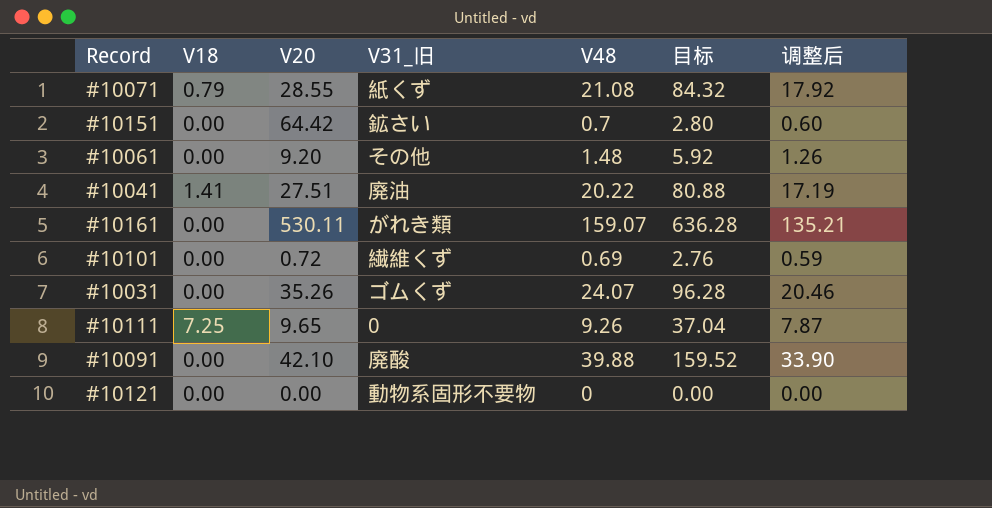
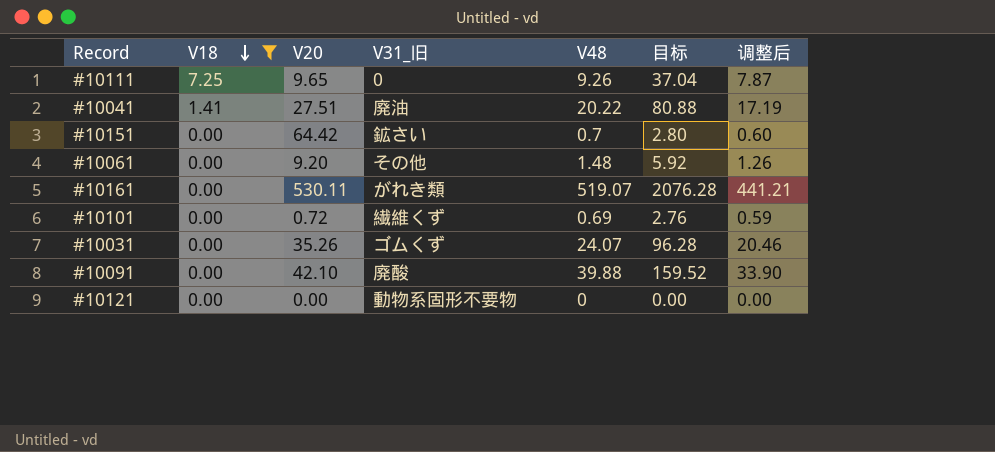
filter: none -> V18 != 0.79
row order: none -> V18 descending
#10161 | V48: 159.07 -> 519.07
#10161 | 目标: 636.28 -> 2076.28
#10161 | 调整后: 135.21 -> 441.21

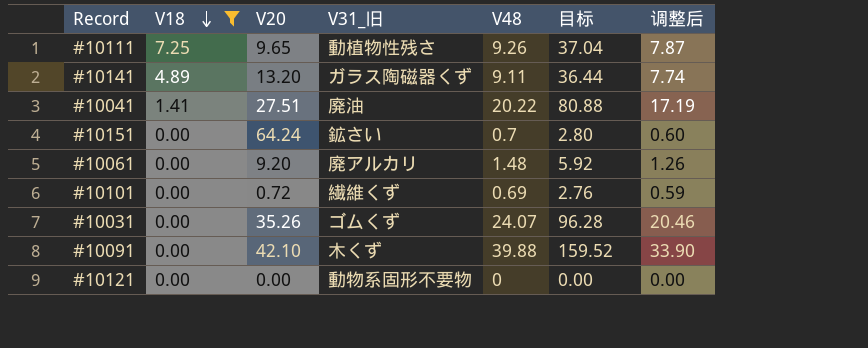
row #10161: 0.00 | 530.11 | がれき類 | 519.07 | 2076.28 | 441.21 -> none
#10111 | V31_旧: 0 -> 動植物性残さ
row #10141: none -> 4.89 | 13.20 | ガラス陶磁器くず | 9.11 | 36.44 | 7.74
#10151 | V20: 64.42 -> 64.24
#10061 | V31_旧: その他 -> 廃アルカリ
#10091 | V31_旧: 廃酸 -> 木くず

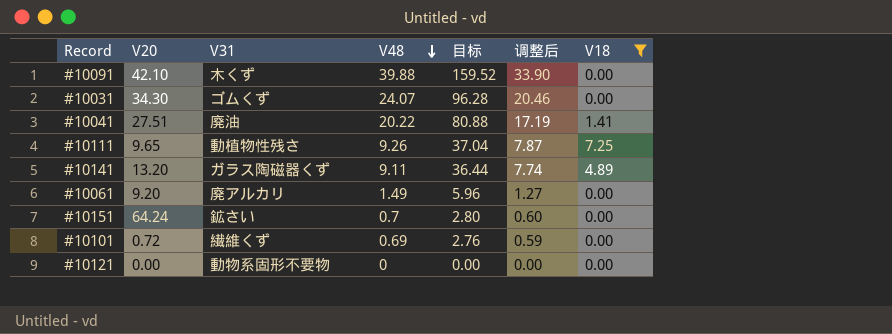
row order: V18 descending -> V48 descending
column name: V31_旧 -> V31
column V18 | position: 2 -> 7
#10031 | V20: 35.26 -> 34.30
#10061 | V48: 1.48 -> 1.49
#10061 | 目标: 5.92 -> 5.96
#10061 | 调整后: 1.26 -> 1.27

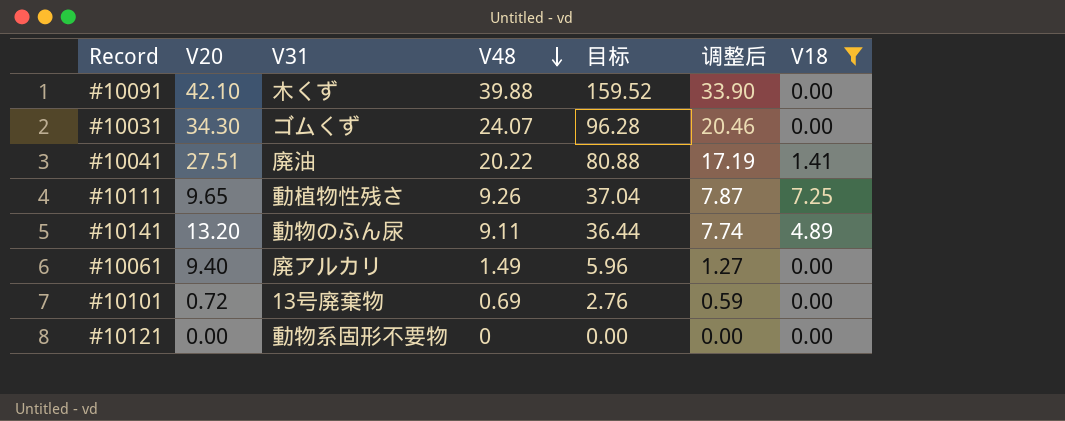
row #10151: 64.24 | 鉱さい | 0.7 | 2.80 | 0.60 | 0.00 -> none
#10141 | V31: ガラス陶磁器くず -> 動物のふん尿
#10061 | V20: 9.20 -> 9.40
#10101 | V31: 繊維くず -> 13号廃棄物

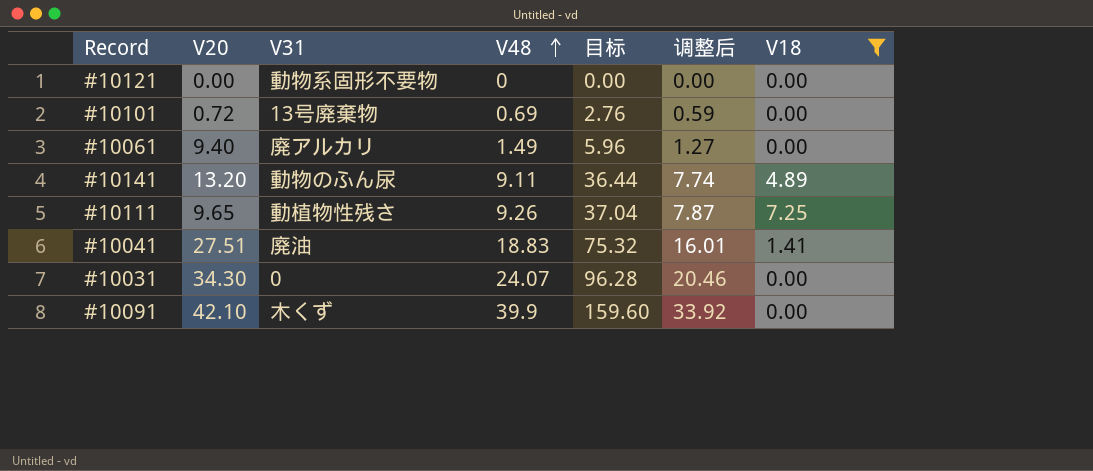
row order: V48 descending -> V48 ascending
#10041 | V48: 20.22 -> 18.83
#10041 | 目标: 80.88 -> 75.32
#10041 | 调整后: 17.19 -> 16.01
#10031 | V31: ゴムくず -> 0
#10091 | V48: 39.88 -> 39.9
#10091 | 目标: 159.52 -> 159.60
#10091 | 调整后: 33.90 -> 33.92

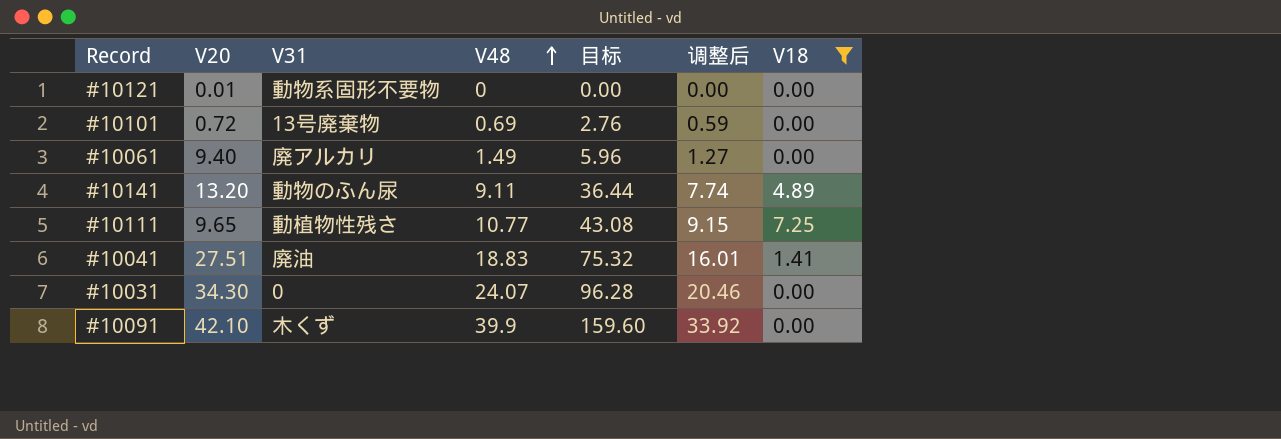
#10121 | V20: 0.00 -> 0.01
#10111 | V48: 9.26 -> 10.77
#10111 | 目标: 37.04 -> 43.08
#10111 | 调整后: 7.87 -> 9.15

